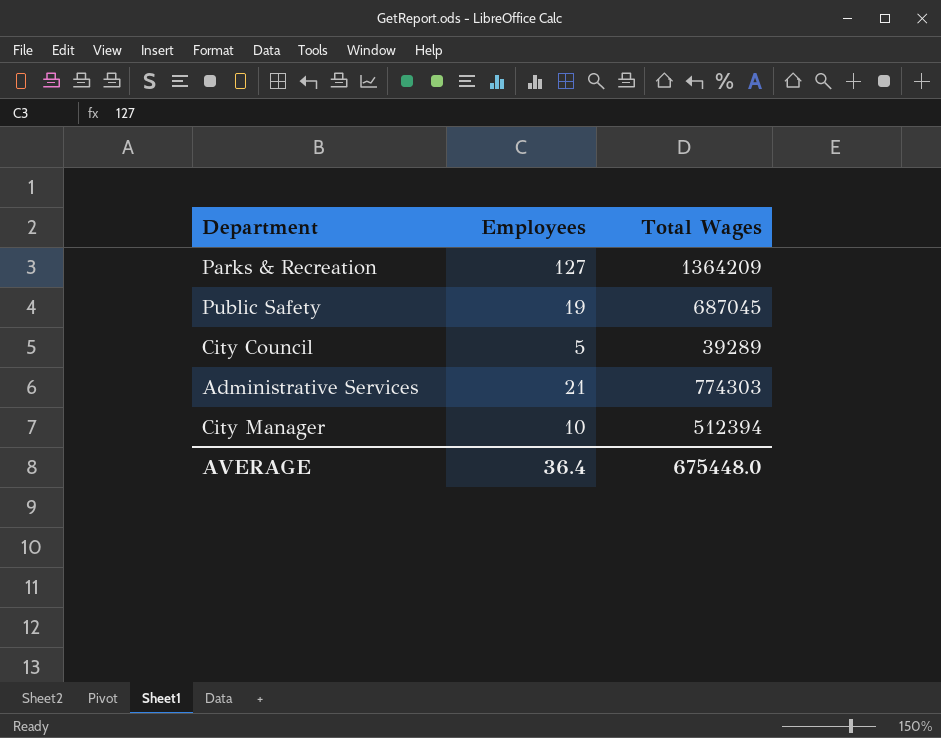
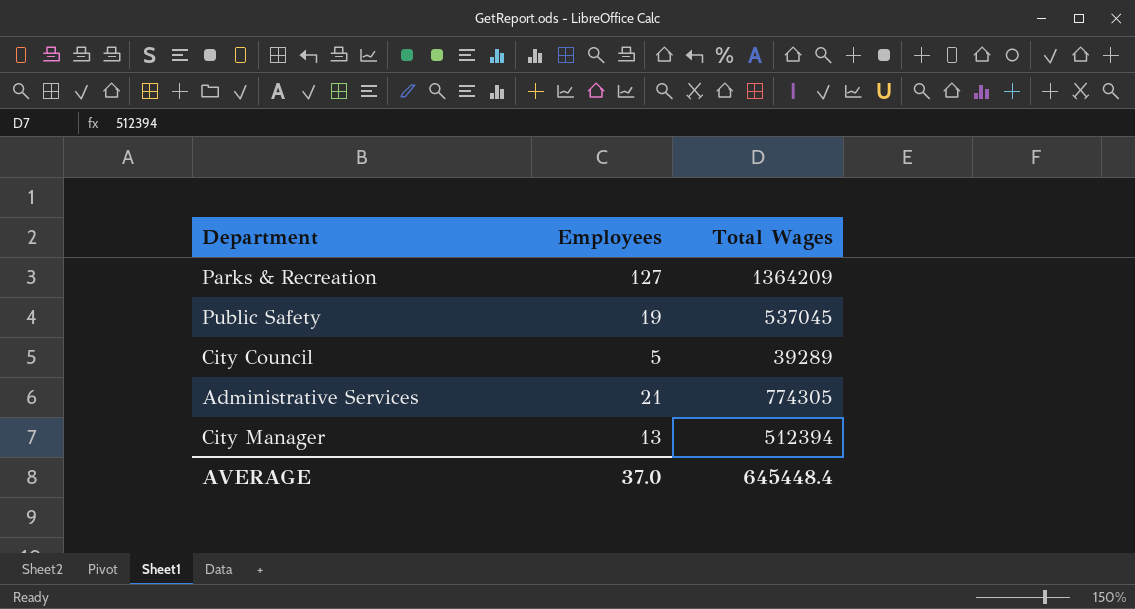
Public Safety | Total Wages: 687045 -> 537045
Administrative Services | Total Wages: 774303 -> 774305
City Manager | Employees: 10 -> 13
AVERAGE | Employees: 36.4 -> 37.0
AVERAGE | Total Wages: 675448.0 -> 645448.4

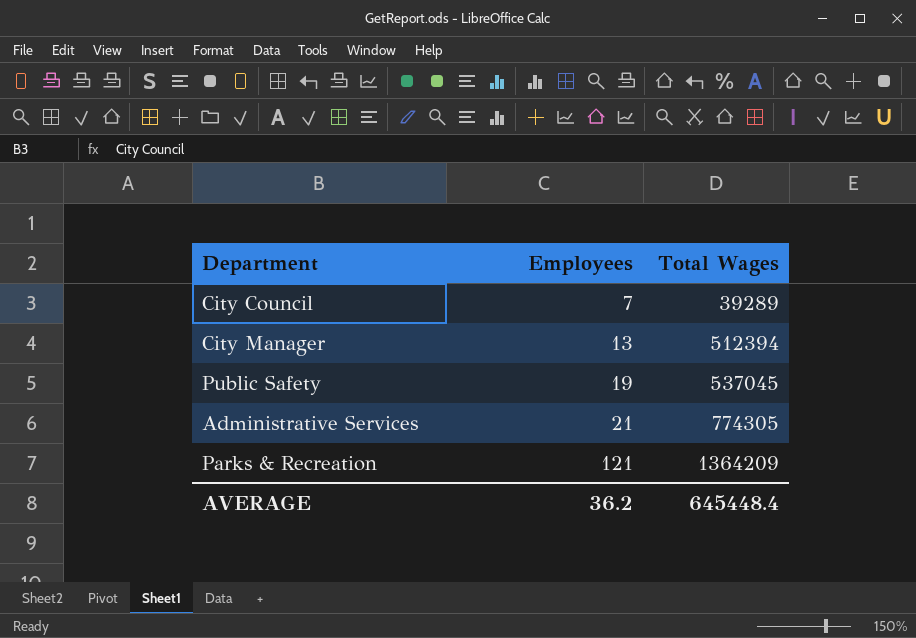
row order: none -> Employees ascending
City Council | Employees: 5 -> 7
Parks & Recreation | Employees: 127 -> 121
AVERAGE | Employees: 37.0 -> 36.2

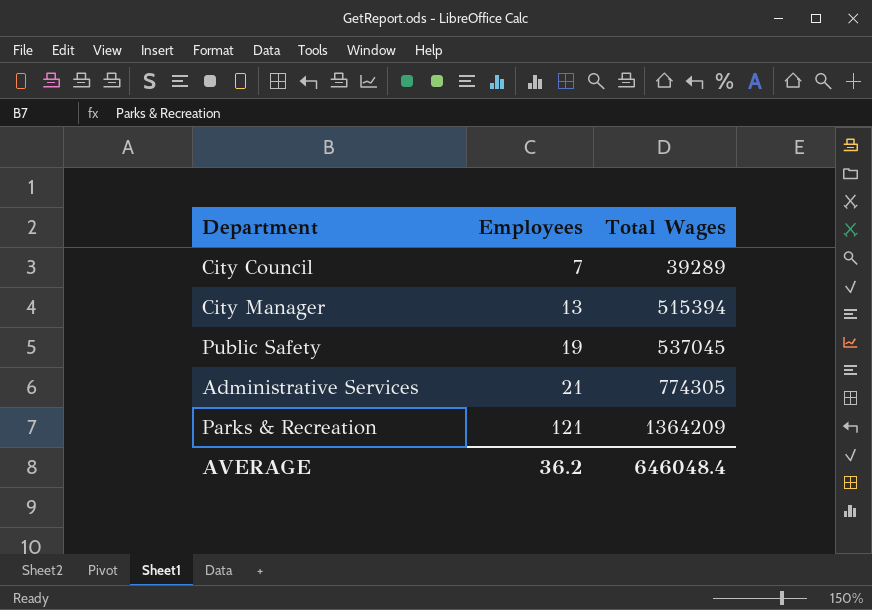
City Manager | Total Wages: 512394 -> 515394
AVERAGE | Total Wages: 645448.4 -> 646048.4

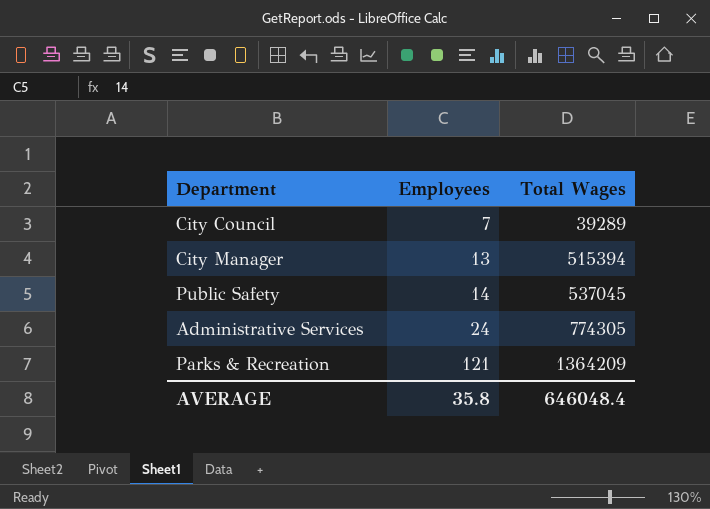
Public Safety | Employees: 19 -> 14
Administrative Services | Employees: 21 -> 24
AVERAGE | Employees: 36.2 -> 35.8

